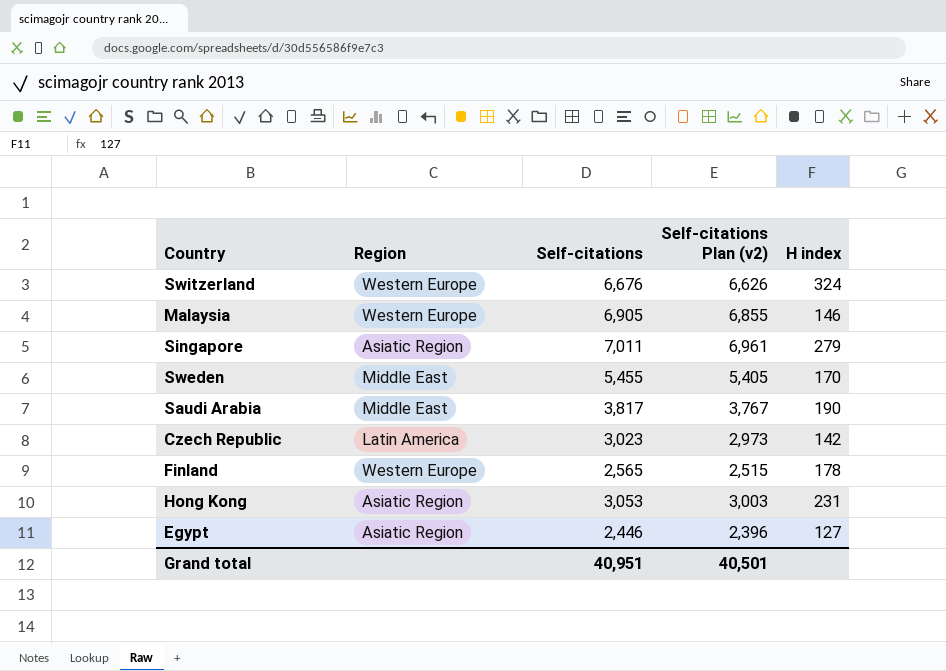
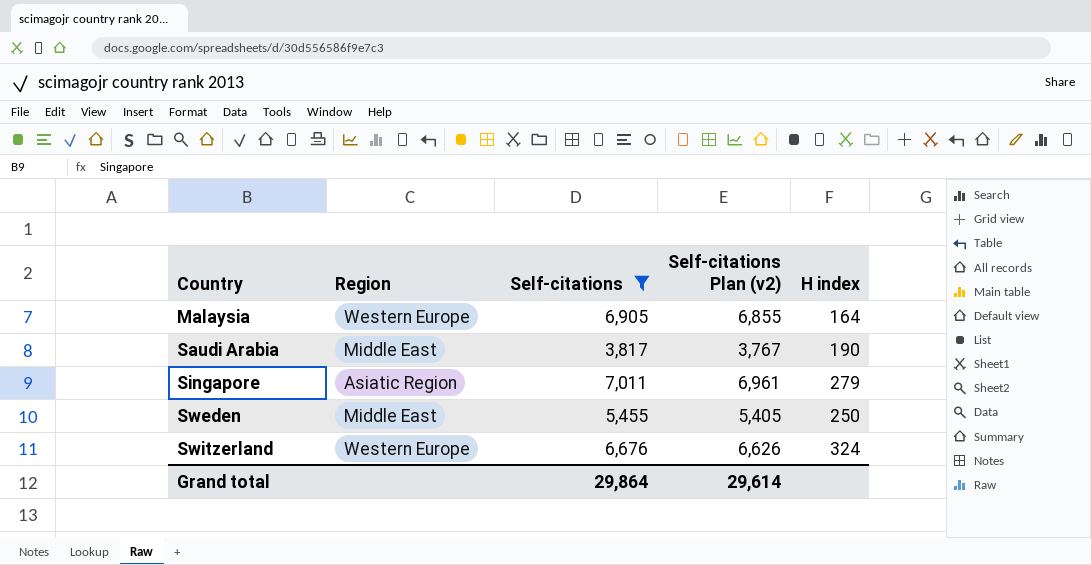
filter: none -> Self-citations >= 3,817
row order: none -> Country ascending
Malaysia | H index: 146 -> 164
Sweden | H index: 170 -> 250
Grand total | Self-citations: 40,951 -> 29,864
Grand total | Self-citations Plan (v2): 40,501 -> 29,614

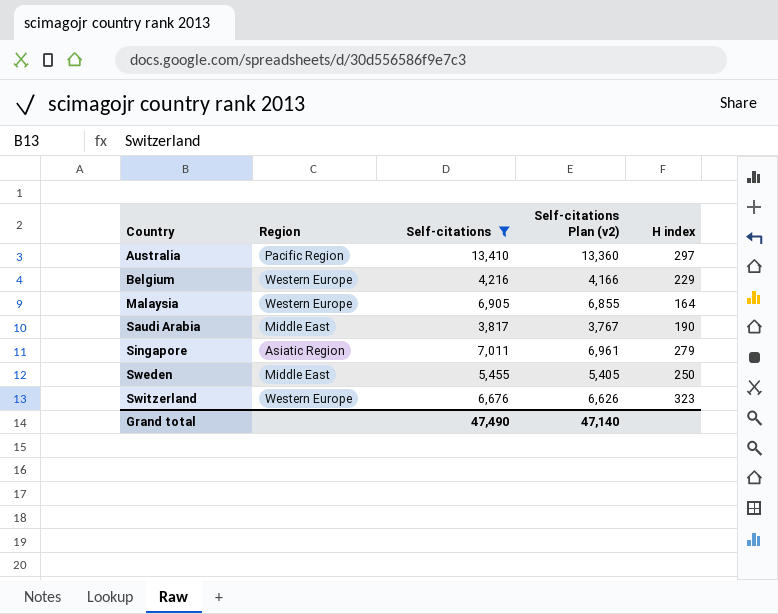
row Australia: none -> Pacific Region | 13,410 | 13,360 | 297
row Belgium: none -> Western Europe | 4,216 | 4,166 | 229
Switzerland | H index: 324 -> 323
Grand total | Self-citations: 29,864 -> 47,490
Grand total | Self-citations Plan (v2): 29,614 -> 47,140

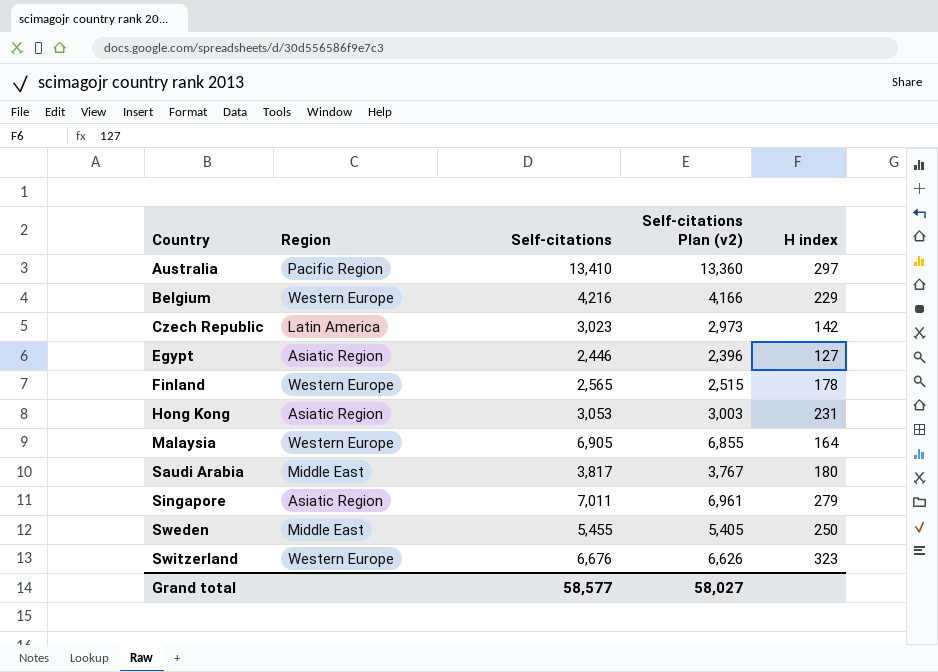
filter: Self-citations >= 3,817 -> none
Saudi Arabia | H index: 190 -> 180
Grand total | Self-citations: 47,490 -> 58,577
Grand total | Self-citations Plan (v2): 47,140 -> 58,027

